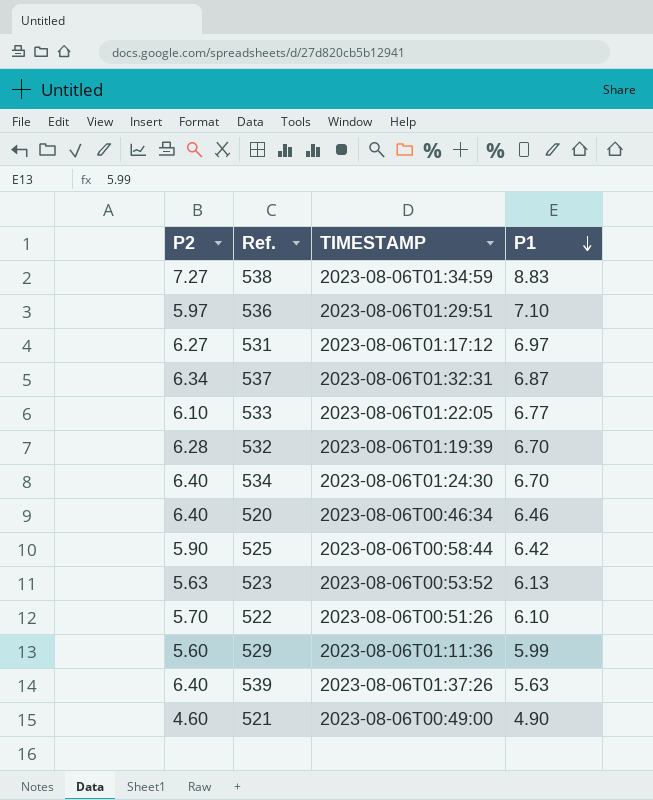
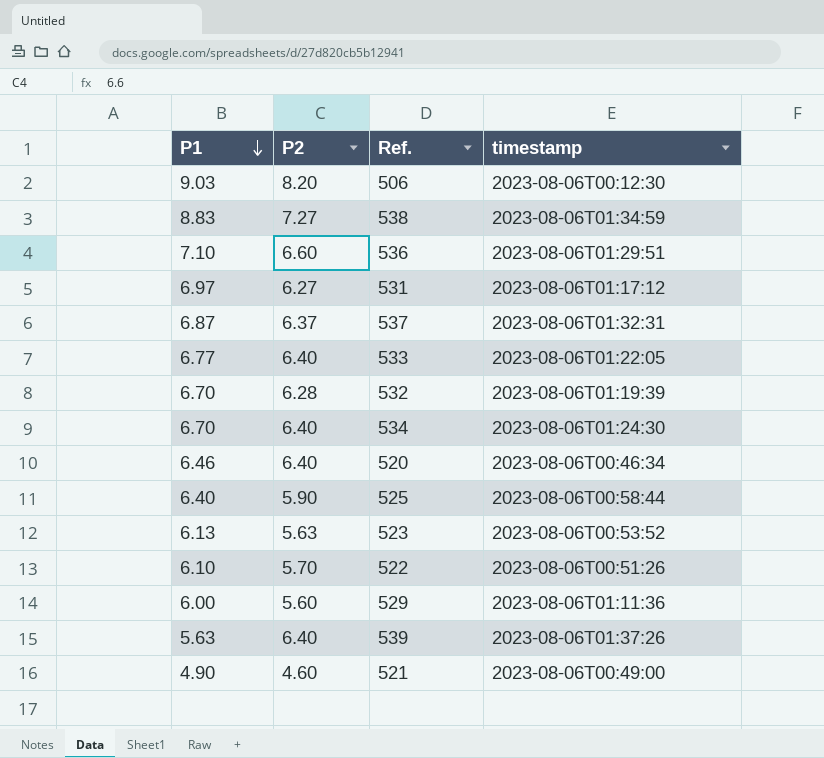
column P1 | position: 4 -> 1
column name: TIMESTAMP -> timestamp
row 506: none -> 9.03 | 8.20 | 2023-08-06T00:12:30
536 | P2: 5.97 -> 6.60
537 | P2: 6.34 -> 6.37
533 | P2: 6.10 -> 6.40
525 | P1: 6.42 -> 6.40
529 | P1: 5.99 -> 6.00

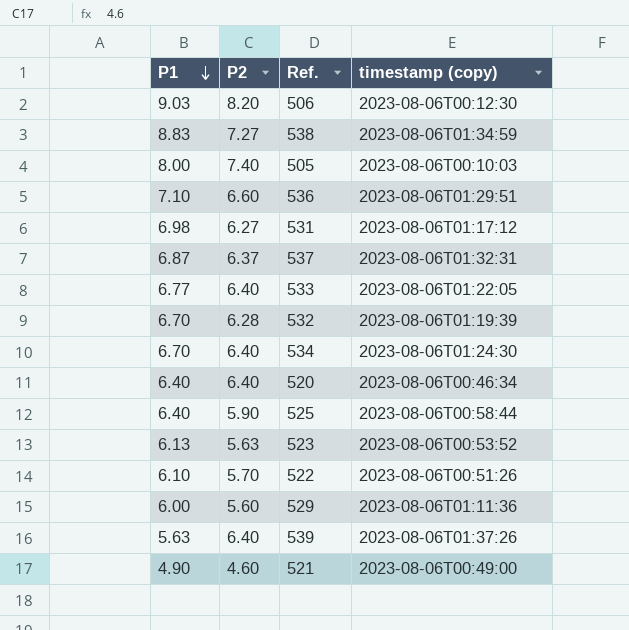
column name: timestamp -> timestamp (copy)
row 505: none -> 8.00 | 7.40 | 2023-08-06T00:10:03
531 | P1: 6.97 -> 6.98
520 | P1: 6.46 -> 6.40

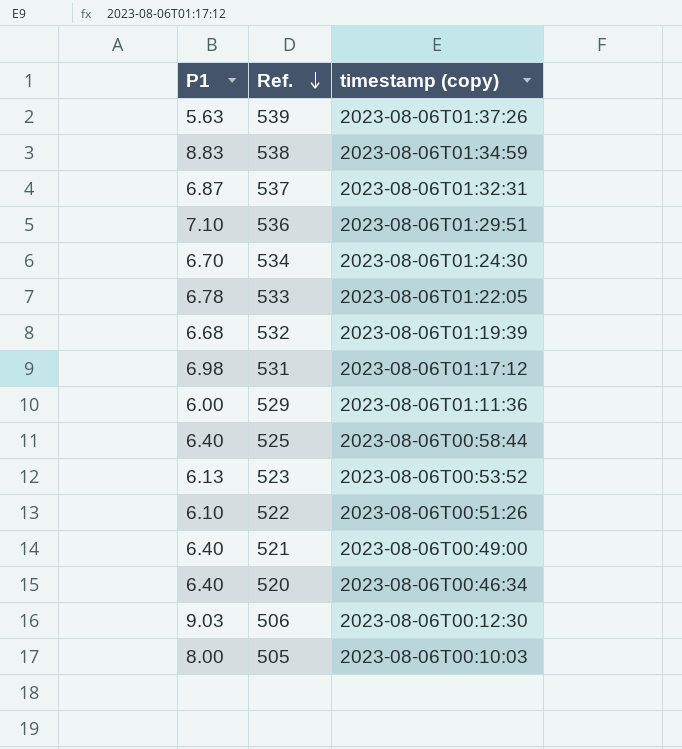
row order: P1 descending -> Ref. descending
column P2 | position: 2 -> none
533 | P1: 6.77 -> 6.78
532 | P1: 6.70 -> 6.68
521 | P1: 4.90 -> 6.40

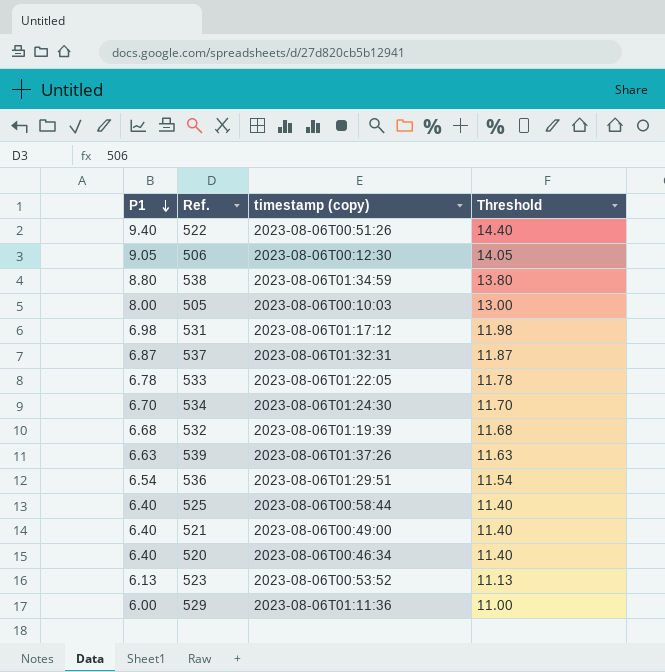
row order: Ref. descending -> P1 descending
column Threshold | formula: none -> [P1] + 5
522 | P1: 6.10 -> 9.40
506 | P1: 9.03 -> 9.05
538 | P1: 8.83 -> 8.80
539 | P1: 5.63 -> 6.63
536 | P1: 7.10 -> 6.54

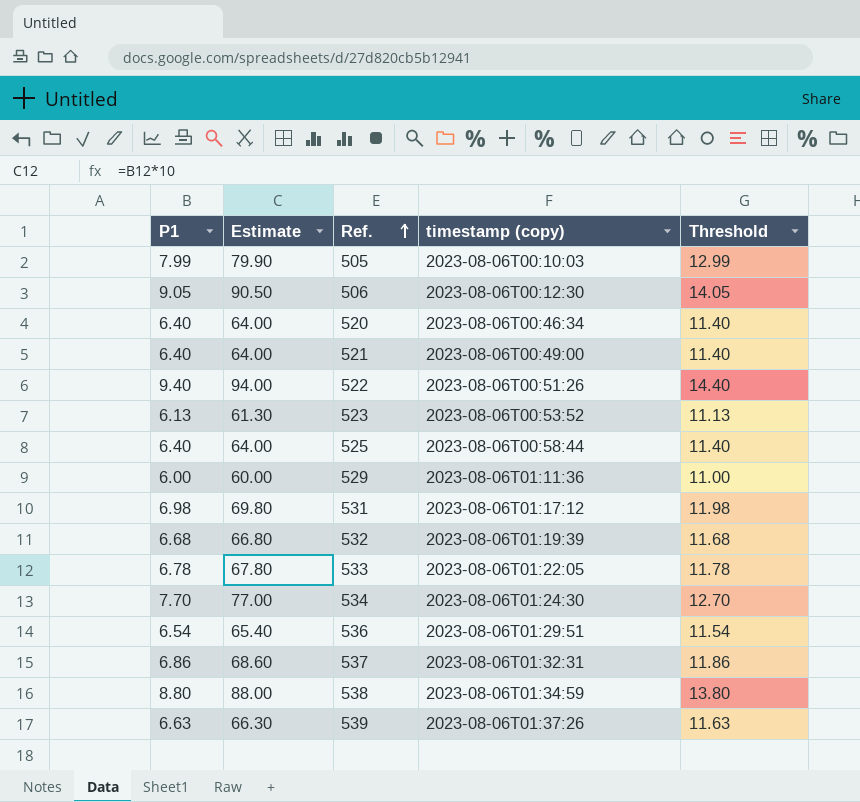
row order: P1 descending -> Ref. ascending
column Estimate | formula: none -> [P1] * 10
505 | P1: 8.00 -> 7.99
505 | Threshold: 13.00 -> 12.99
534 | P1: 6.70 -> 7.70
534 | Threshold: 11.70 -> 12.70
537 | P1: 6.87 -> 6.86
537 | Threshold: 11.87 -> 11.86

